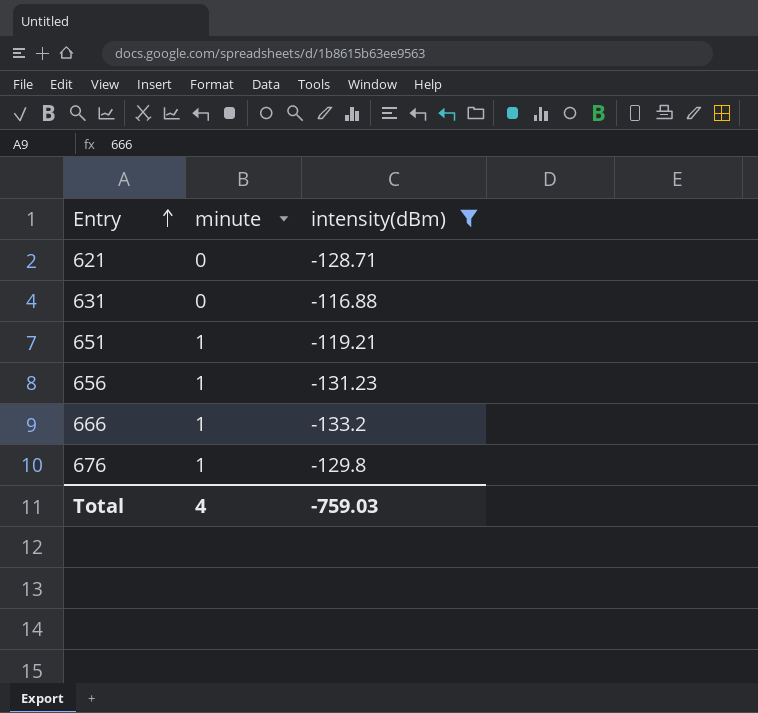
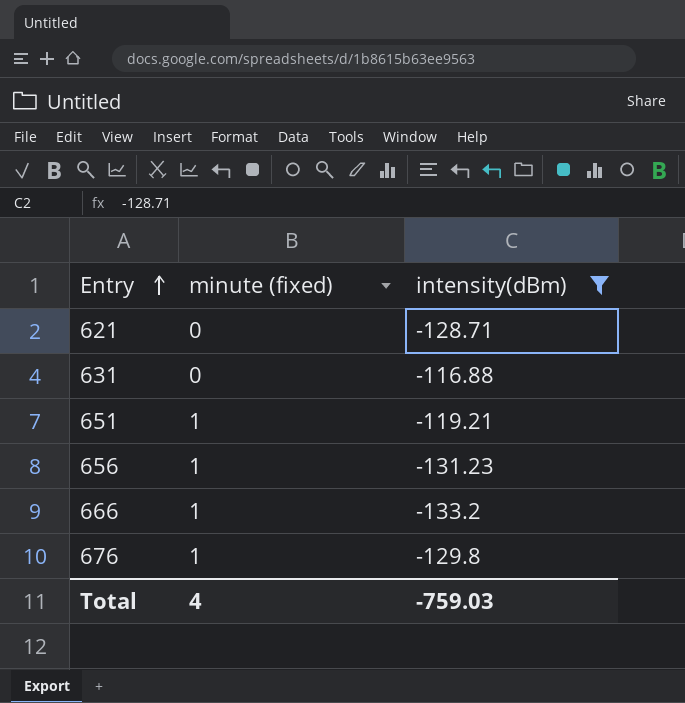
column name: minute -> minute (fixed)

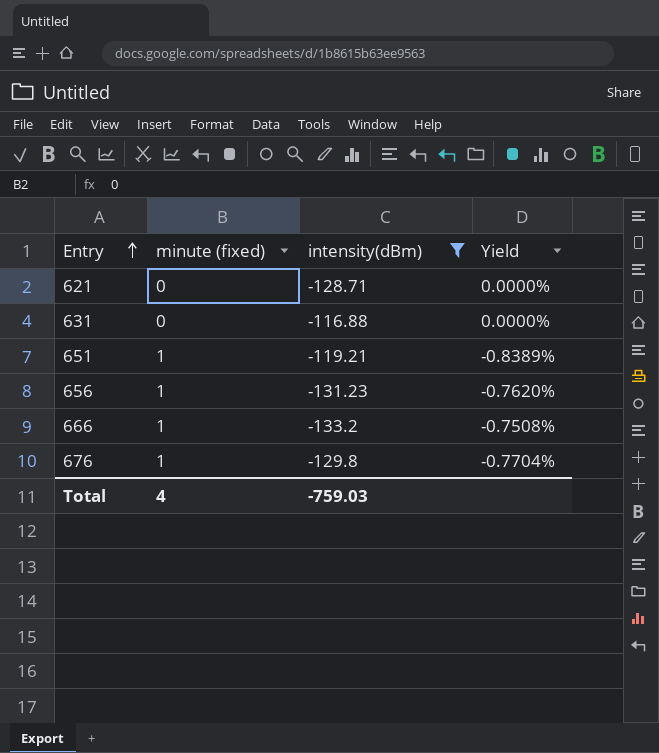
column Yield | formula: none -> [minute (fixed)] / [intensity(dBm)]

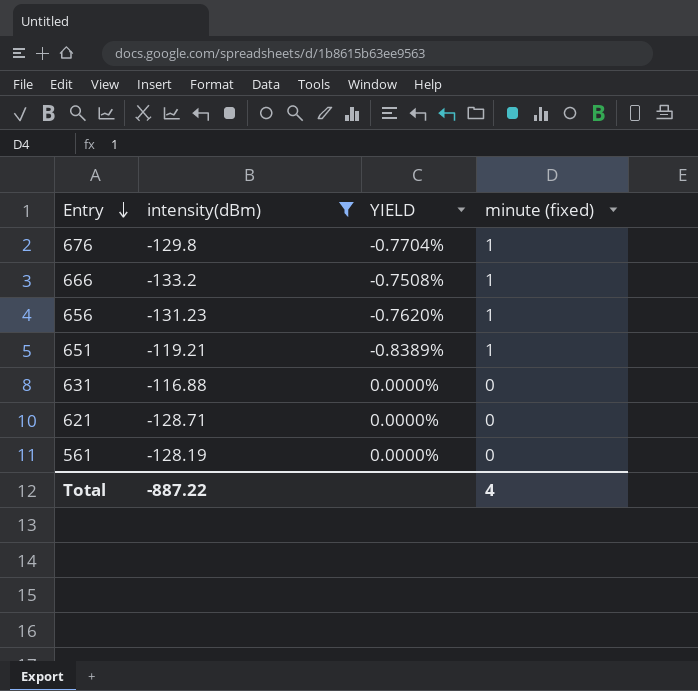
row order: Entry ascending -> Entry descending
column name: Yield -> YIELD
column minute (fixed) | position: 2 -> 4
row 561: none -> -128.19 | 0.0000% | 0
Total | intensity(dBm): -759.03 -> -887.22

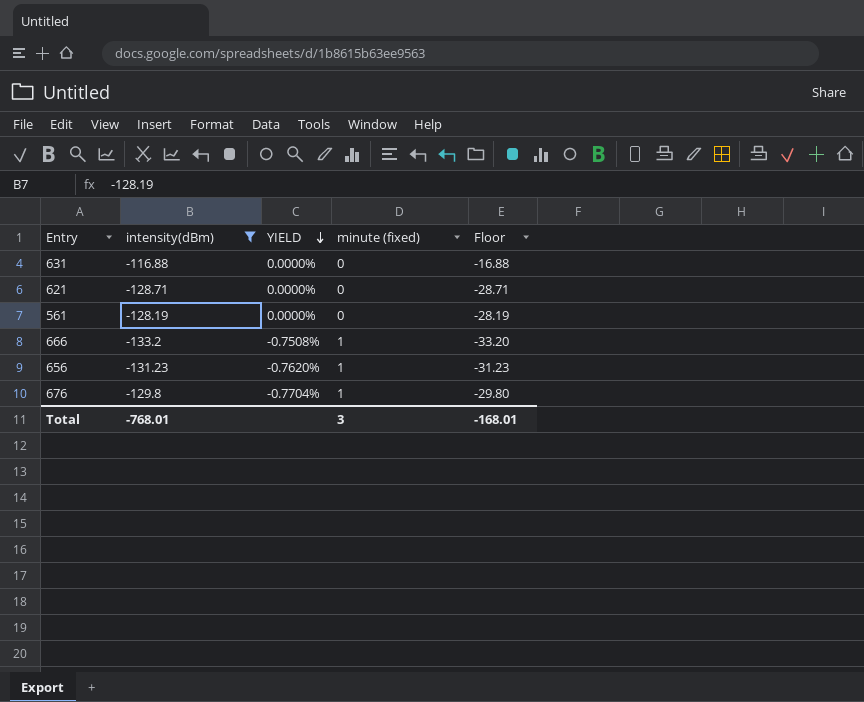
row order: Entry descending -> YIELD descending
column Floor | formula: none -> [intensity(dBm)] + 100
row 651: -119.21 | -0.8389% | 1 -> none
Total | intensity(dBm): -887.22 -> -768.01
Total | minute (fixed): 4 -> 3

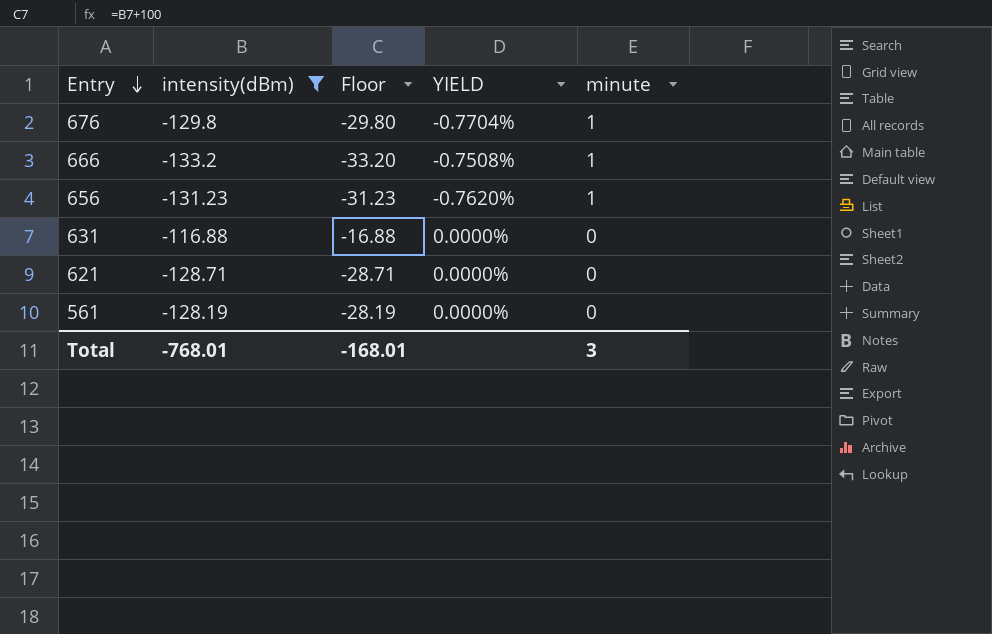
row order: YIELD descending -> Entry descending
column Floor | position: 5 -> 3
column name: minute (fixed) -> minute

